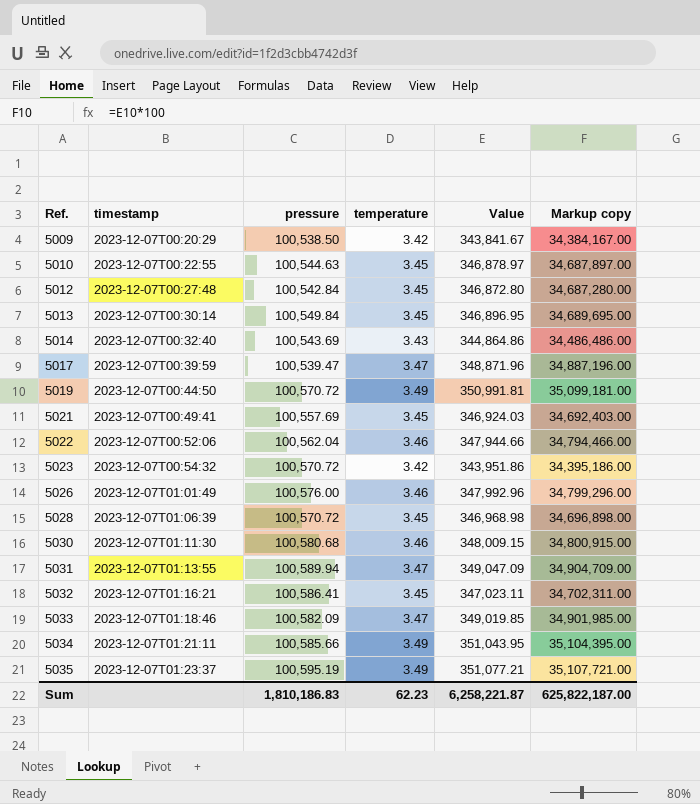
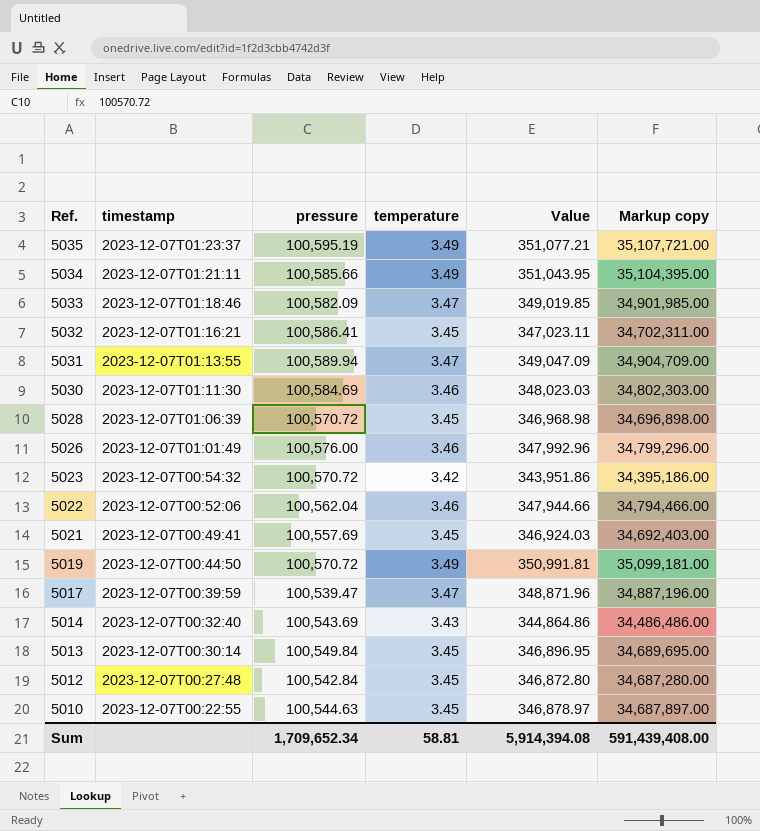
row order: Ref. ascending -> Ref. descending
row 5009: 2023-12-07T00:20:29 | 100,538.50 | 3.42 | 343,841.67 | 34,384,167.00 -> none
5030 | pressure: 100,580.68 -> 100,584.69
5030 | Value: 348,009.15 -> 348,023.03
5030 | Markup copy: 34,800,915.00 -> 34,802,303.00
Sum | pressure: 1,810,186.83 -> 1,709,652.34
Sum | temperature: 62.23 -> 58.81
Sum | Value: 6,258,221.87 -> 5,914,394.08
Sum | Markup copy: 625,822,187.00 -> 591,439,408.00

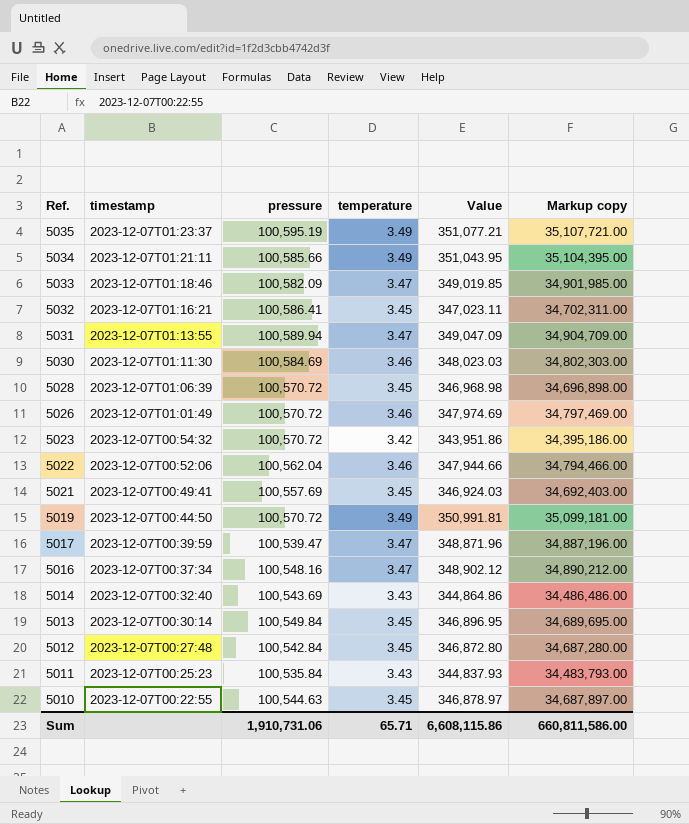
5026 | pressure: 100,576.00 -> 100,570.72
5026 | Value: 347,992.96 -> 347,974.69
5026 | Markup copy: 34,799,296.00 -> 34,797,469.00
row 5016: none -> 2023-12-07T00:37:34 | 100,548.16 | 3.47 | 348,902.12 | 34,890,212.00
row 5011: none -> 2023-12-07T00:25:23 | 100,535.84 | 3.43 | 344,837.93 | 34,483,793.00
Sum | pressure: 1,709,652.34 -> 1,910,731.06
Sum | temperature: 58.81 -> 65.71
Sum | Value: 5,914,394.08 -> 6,608,115.86
Sum | Markup copy: 591,439,408.00 -> 660,811,586.00

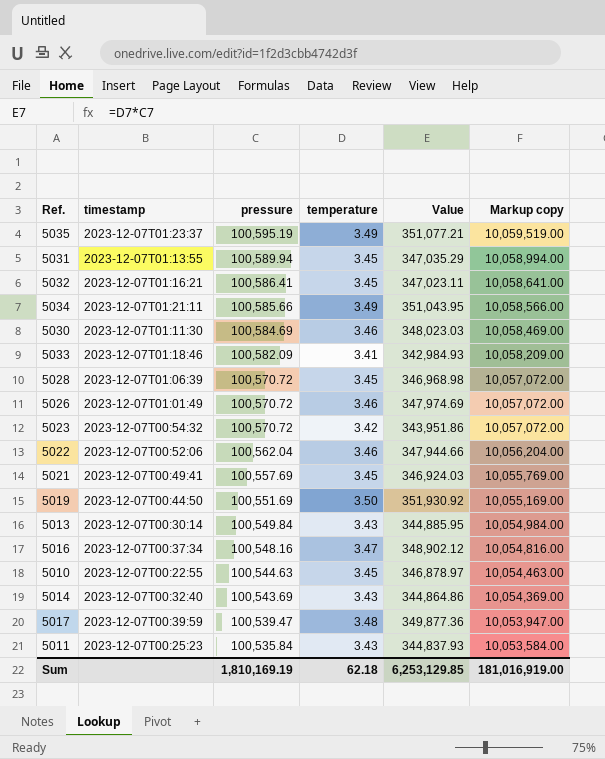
row order: Ref. descending -> pressure descending
column Markup copy | formula: [Value] * 100 -> [pressure] * 100
row 5012: 2023-12-07T00:27:48 | 100,542.84 | 3.45 | 346,872.80 | 34,687,280.00 -> none
5031 | temperature: 3.47 -> 3.45
5031 | Value: 349,047.09 -> 347,035.29
5033 | temperature: 3.47 -> 3.41
5033 | Value: 349,019.85 -> 342,984.93
5019 | pressure: 100,570.72 -> 100,551.69
5019 | temperature: 3.49 -> 3.50
5019 | Value: 350,991.81 -> 351,930.92
5013 | temperature: 3.45 -> 3.43
5013 | Value: 346,896.95 -> 344,885.95
5017 | temperature: 3.47 -> 3.48
5017 | Value: 348,871.96 -> 349,877.36
Sum | pressure: 1,910,731.06 -> 1,810,169.19
Sum | temperature: 65.71 -> 62.18
Sum | Value: 6,608,115.86 -> 6,253,129.85
Sum | Markup copy: 660,811,586.00 -> 181,016,919.00

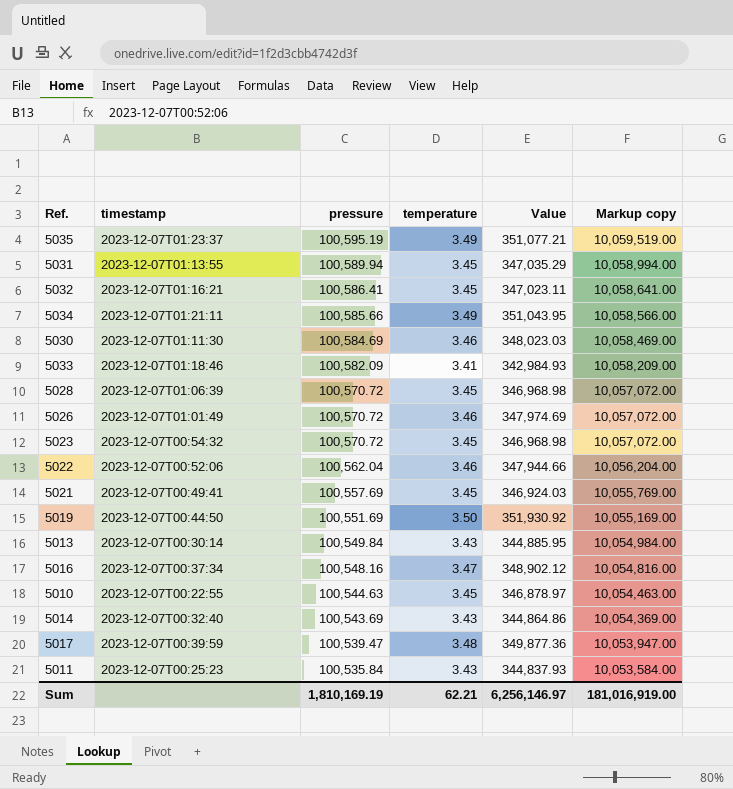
5023 | temperature: 3.42 -> 3.45
5023 | Value: 343,951.86 -> 346,968.98
Sum | temperature: 62.18 -> 62.21
Sum | Value: 6,253,129.85 -> 6,256,146.97

